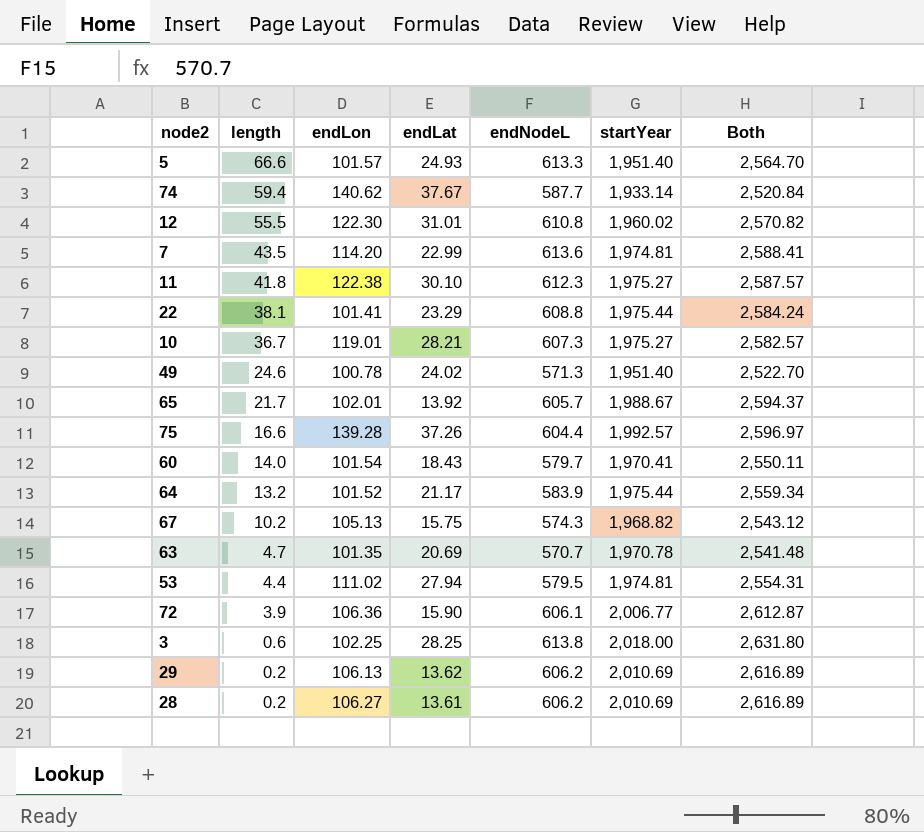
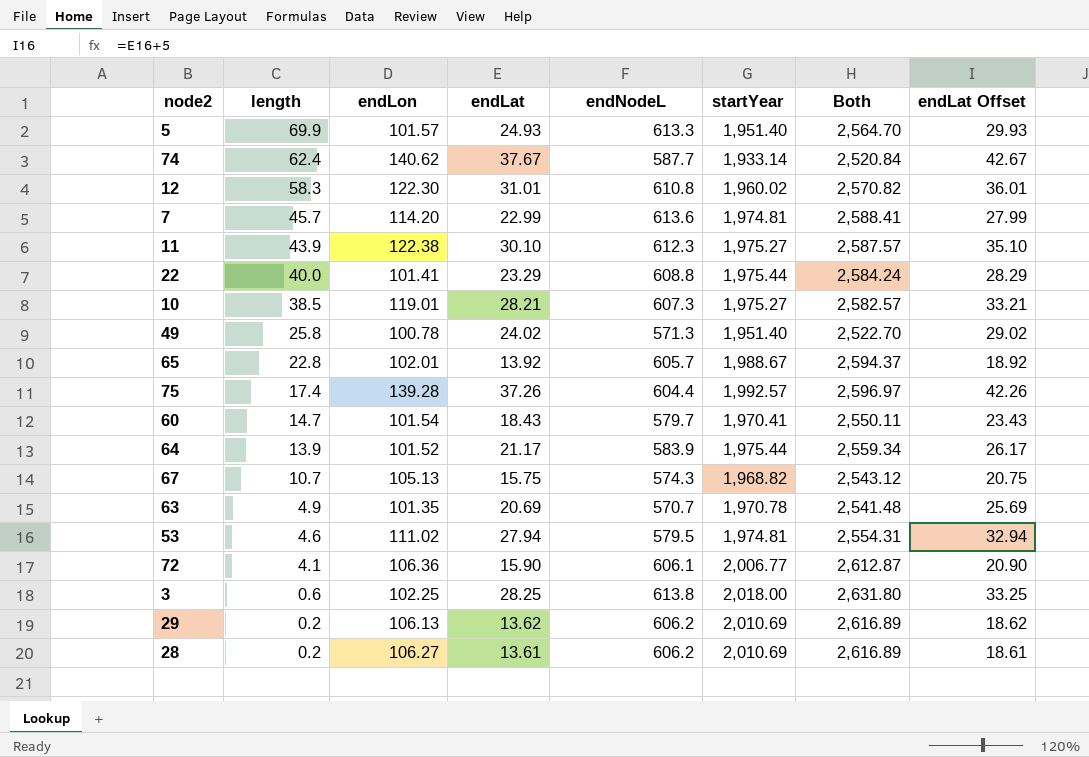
column endLat Offset | formula: none -> [endLat] + 5
5 | length: 66.6 -> 69.9
74 | length: 59.4 -> 62.4
12 | length: 55.5 -> 58.3
7 | length: 43.5 -> 45.7
11 | length: 41.8 -> 43.9
22 | length: 38.1 -> 40.0
10 | length: 36.7 -> 38.5
49 | length: 24.6 -> 25.8
65 | length: 21.7 -> 22.8
75 | length: 16.6 -> 17.4
60 | length: 14.0 -> 14.7
64 | length: 13.2 -> 13.9
67 | length: 10.2 -> 10.7
63 | length: 4.7 -> 4.9
53 | length: 4.4 -> 4.6
72 | length: 3.9 -> 4.1

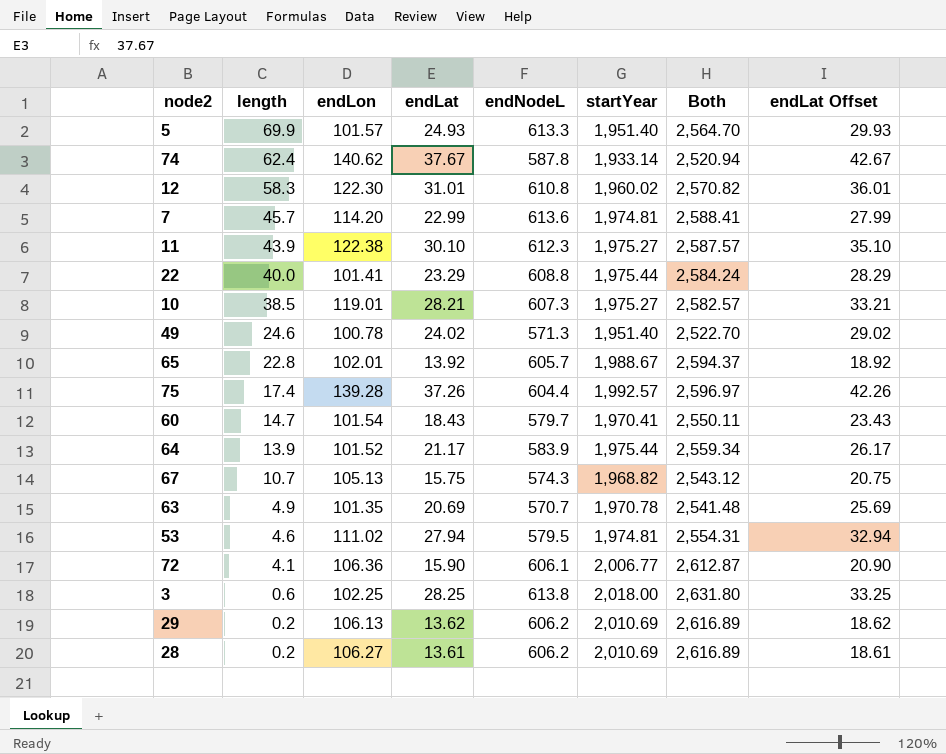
74 | endNodeL: 587.7 -> 587.8
74 | Both: 2,520.84 -> 2,520.94
49 | length: 25.8 -> 24.6

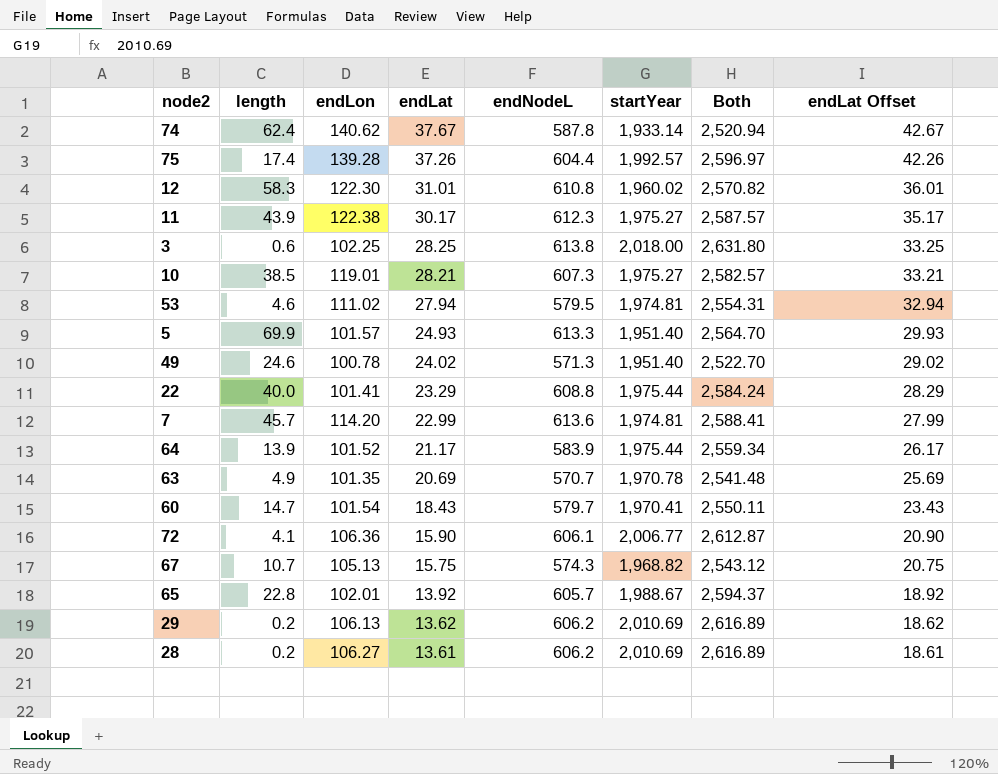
row order: length descending -> endLat descending
11 | endLat: 30.10 -> 30.17
11 | endLat Offset: 35.10 -> 35.17

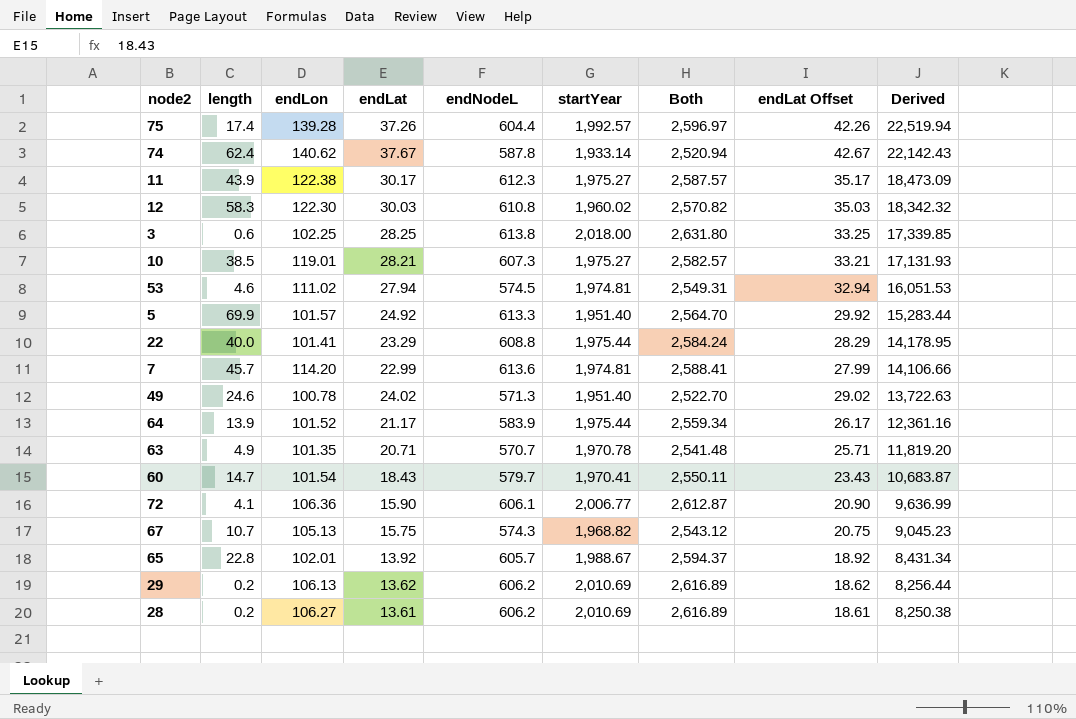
row order: endLat descending -> Derived descending
column Derived | formula: none -> [endLat] * [endNodeL]
12 | endLat: 31.01 -> 30.03
12 | endLat Offset: 36.01 -> 35.03
53 | endNodeL: 579.5 -> 574.5
53 | Both: 2,554.31 -> 2,549.31
5 | endLat: 24.93 -> 24.92
5 | endLat Offset: 29.93 -> 29.92
63 | endLat: 20.69 -> 20.71
63 | endLat Offset: 25.69 -> 25.71

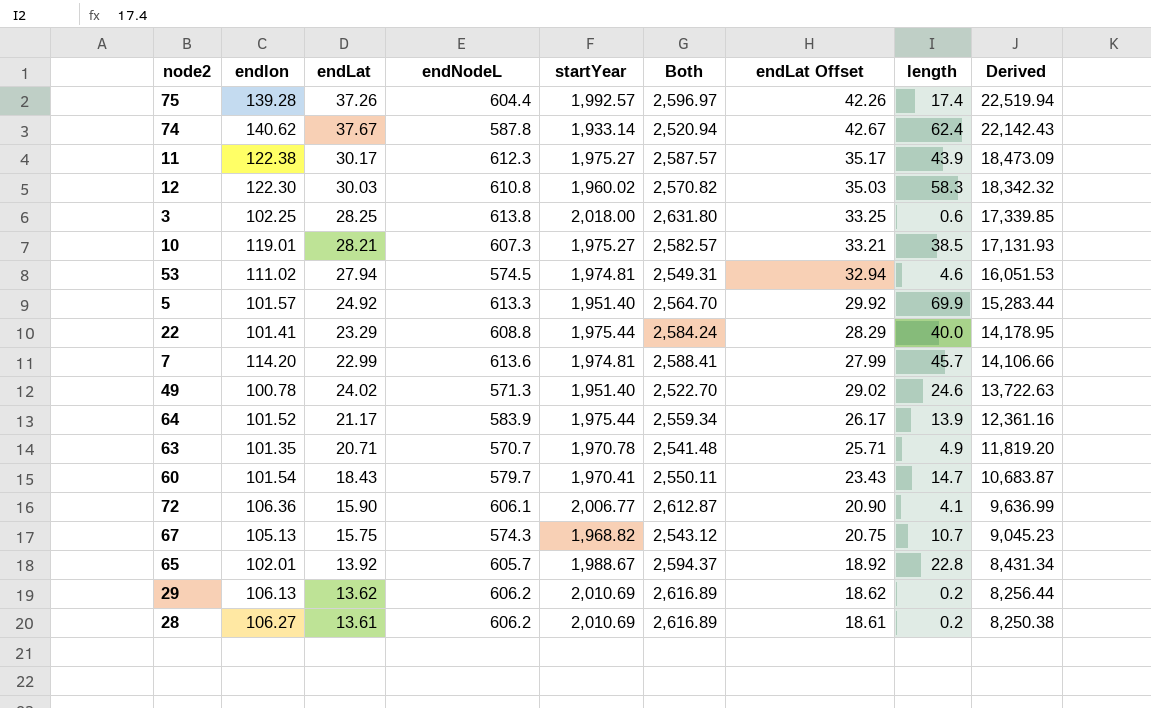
column name: endLon -> endlon
column length | position: 2 -> 8

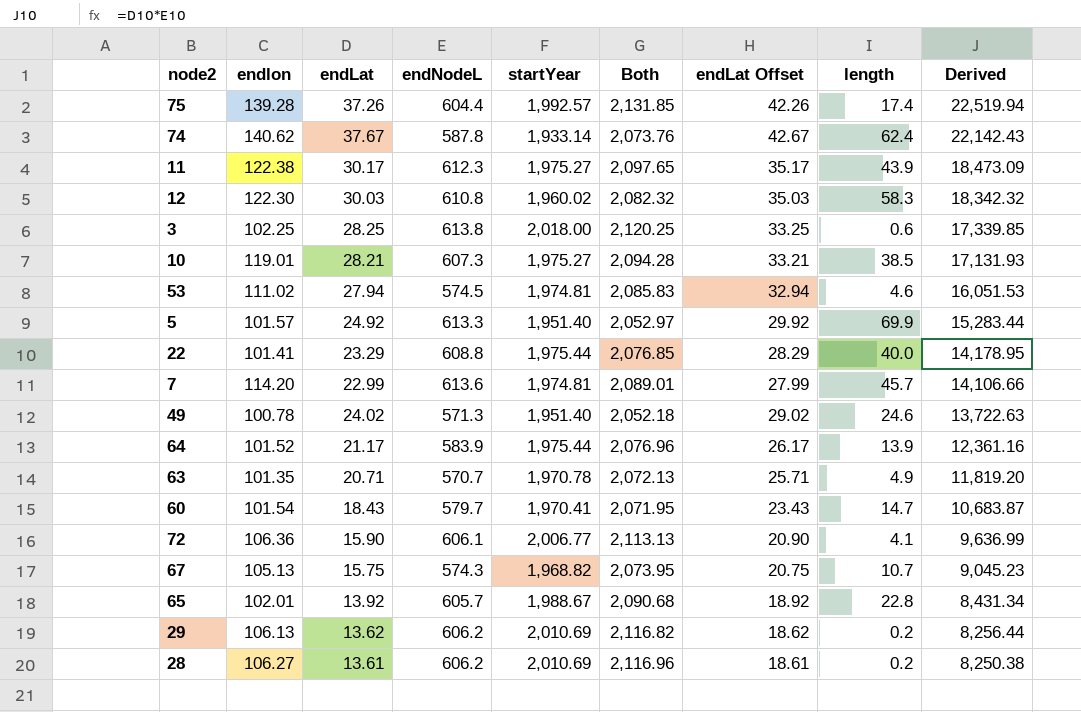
column Both | formula: [endNodeL] + [startYear] -> [endlon] + [startYear]

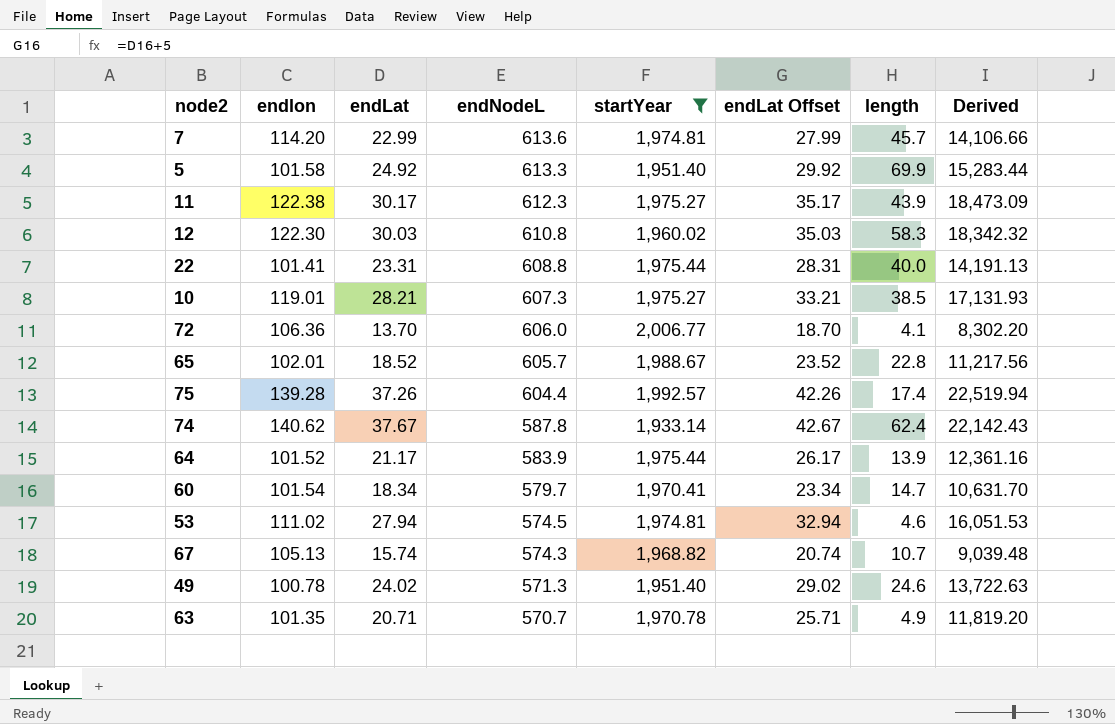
filter: none -> startYear <= 2,006.77
row order: Derived descending -> endNodeL descending
column Both | formula: [endlon] + [startYear] -> none
5 | endlon: 101.57 -> 101.58
22 | endLat: 23.29 -> 23.31
22 | endLat Offset: 28.29 -> 28.31
22 | Derived: 14,178.95 -> 14,191.13
72 | endLat: 15.90 -> 13.70
72 | endNodeL: 606.1 -> 606.0
72 | endLat Offset: 20.90 -> 18.70
72 | Derived: 9,636.99 -> 8,302.20
65 | endLat: 13.92 -> 18.52
65 | endLat Offset: 18.92 -> 23.52
65 | Derived: 8,431.34 -> 11,217.56
60 | endLat: 18.43 -> 18.34
60 | endLat Offset: 23.43 -> 23.34
60 | Derived: 10,683.87 -> 10,631.70
67 | endLat: 15.75 -> 15.74
67 | endLat Offset: 20.75 -> 20.74
67 | Derived: 9,045.23 -> 9,039.48

